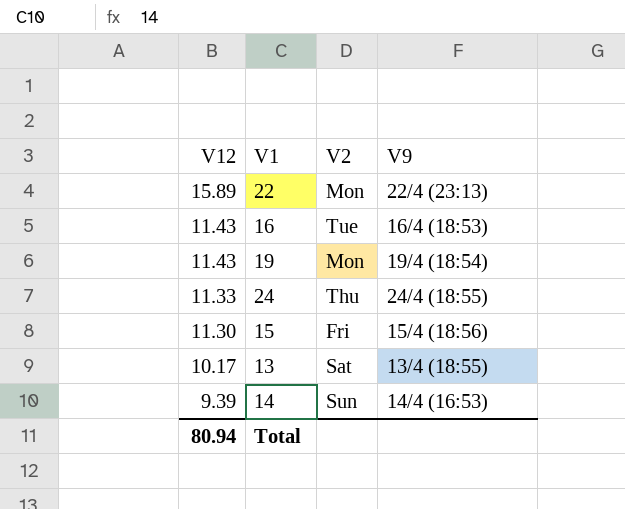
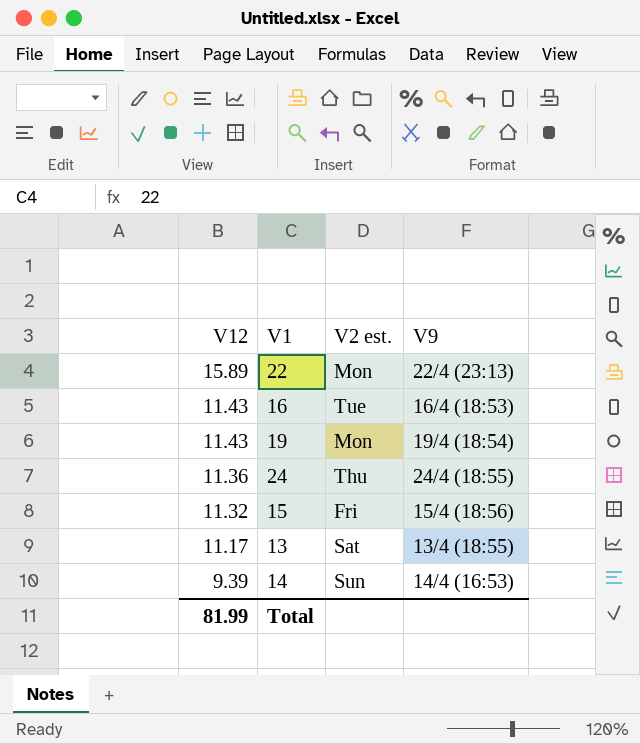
column name: V2 -> V2 est.
24 | V12: 11.33 -> 11.36
15 | V12: 11.30 -> 11.32
13 | V12: 10.17 -> 11.17
Total | V12: 80.94 -> 81.99

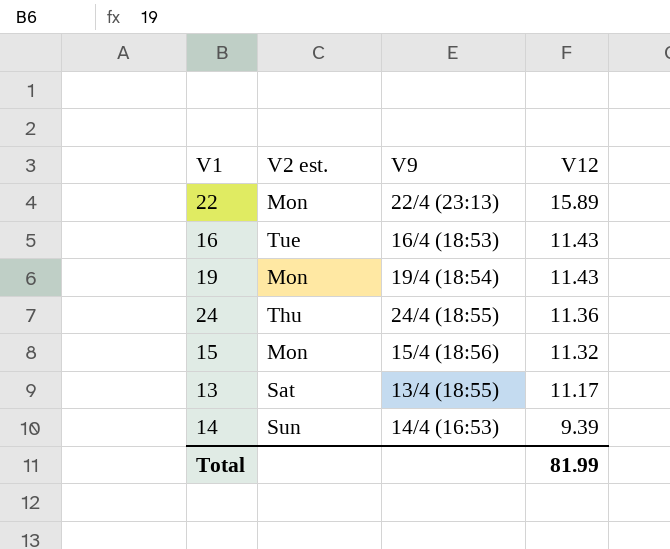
column V12 | position: 1 -> 4
15 | V2 est.: Fri -> Mon

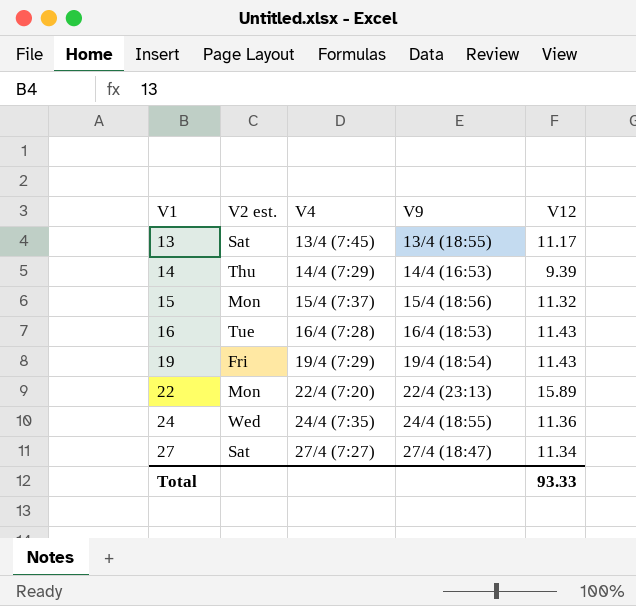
row order: V12 descending -> V1 ascending
column V4 | position: none -> 3
14 | V2 est.: Sun -> Thu
19 | V2 est.: Mon -> Fri
24 | V2 est.: Thu -> Wed
row 27: none -> Sat | 27/4 (7:27) | 27/4 (18:47) | 11.34
Total | V12: 81.99 -> 93.33

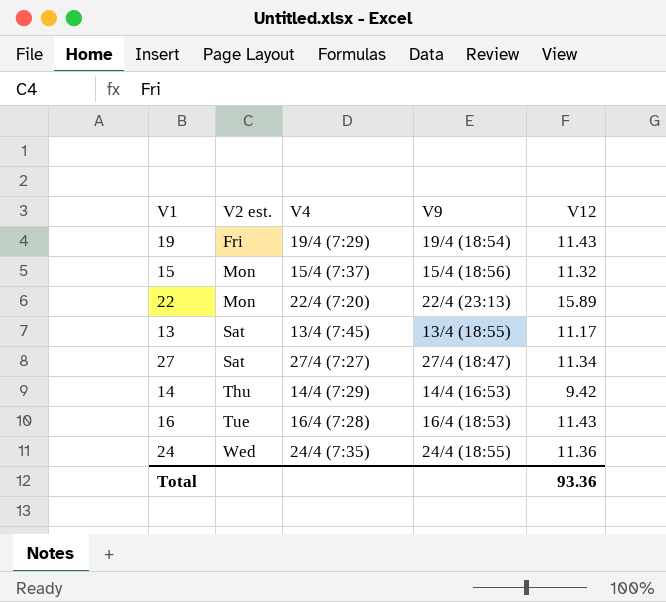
row order: V1 ascending -> V2 est. ascending
14 | V12: 9.39 -> 9.42
Total | V12: 93.33 -> 93.36

